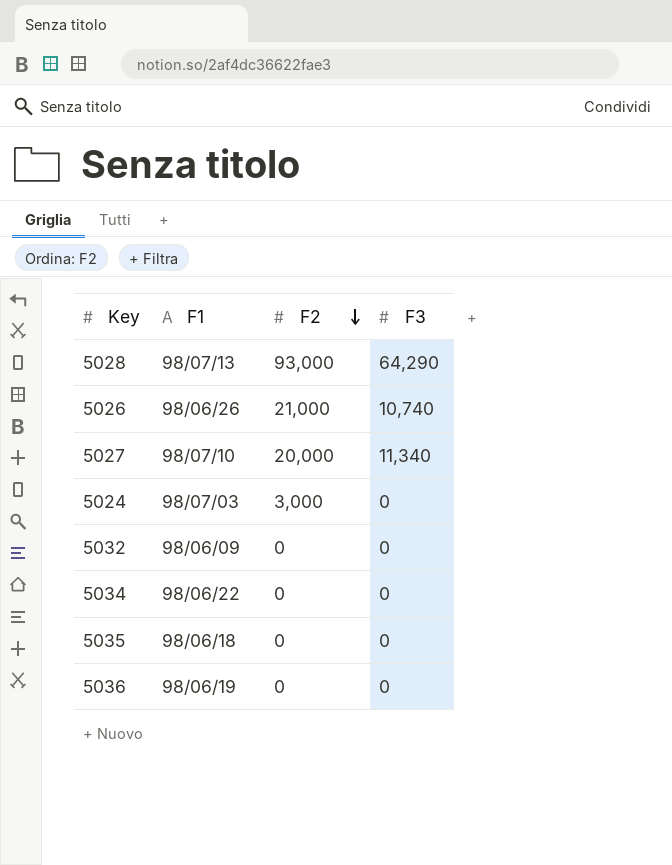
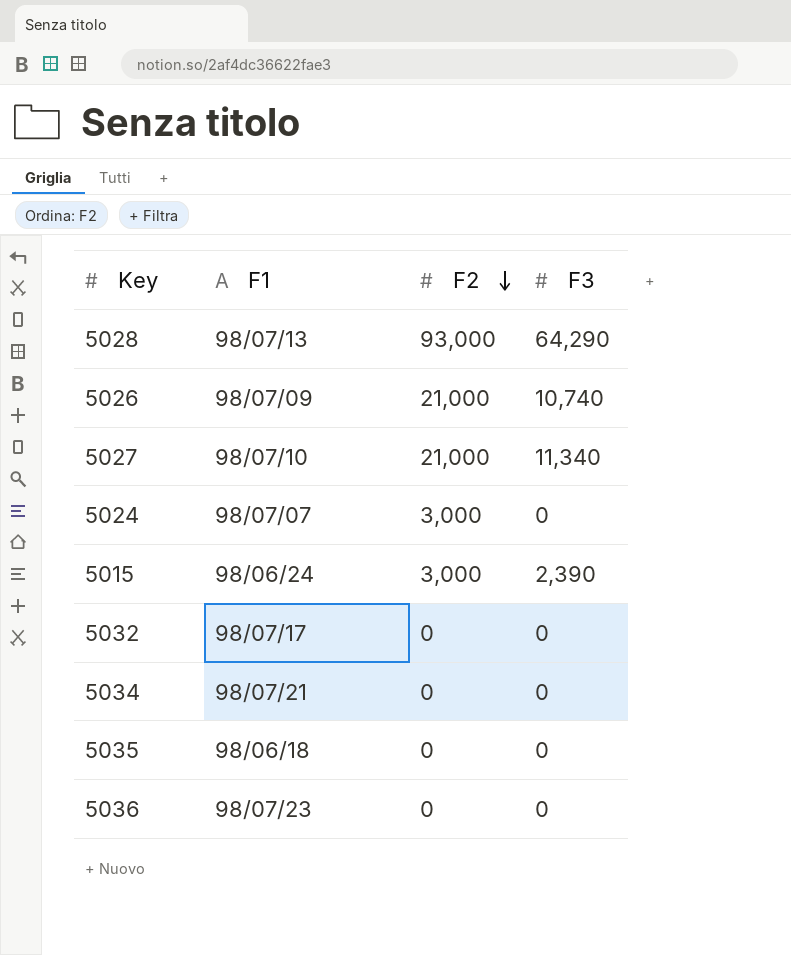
5026 | F1: 98/06/26 -> 98/07/09
5027 | F2: 20,000 -> 21,000
5024 | F1: 98/07/03 -> 98/07/07
row 5015: none -> 98/06/24 | 3,000 | 2,390
5032 | F1: 98/06/09 -> 98/07/17
5034 | F1: 98/06/22 -> 98/07/21
5036 | F1: 98/06/19 -> 98/07/23

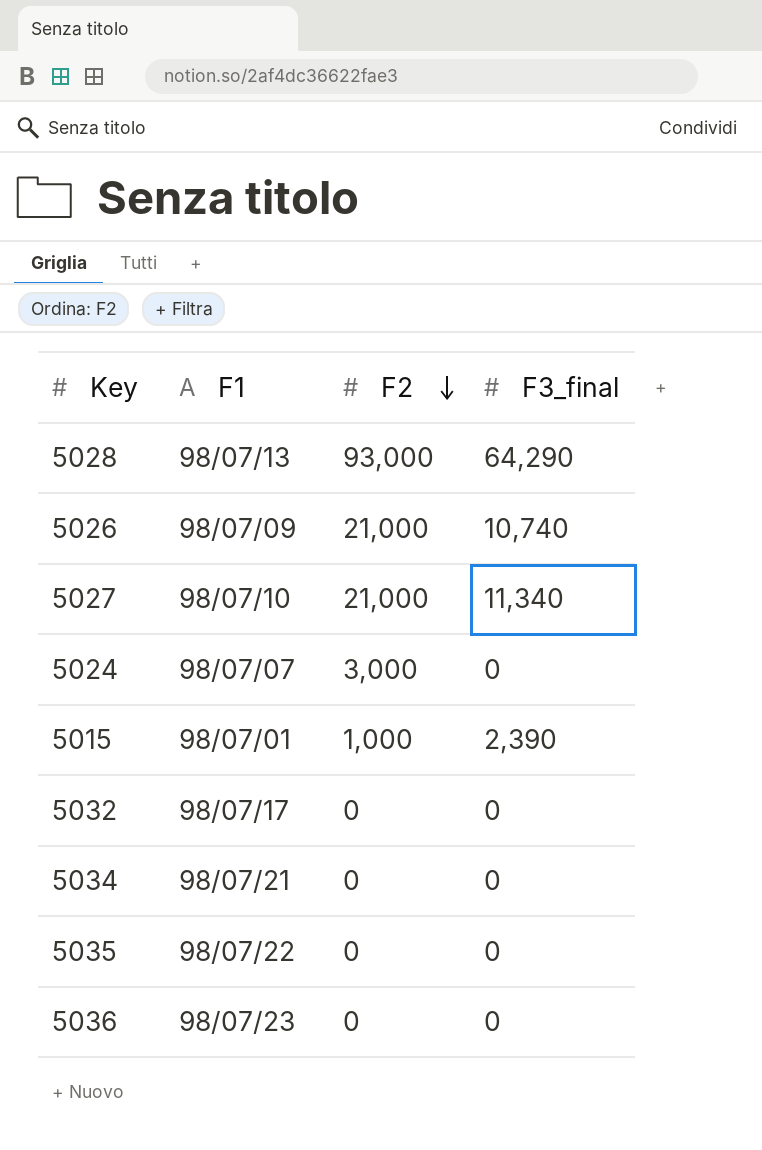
column name: F3 -> F3_final
5015 | F1: 98/06/24 -> 98/07/01
5015 | F2: 3,000 -> 1,000
5035 | F1: 98/06/18 -> 98/07/22

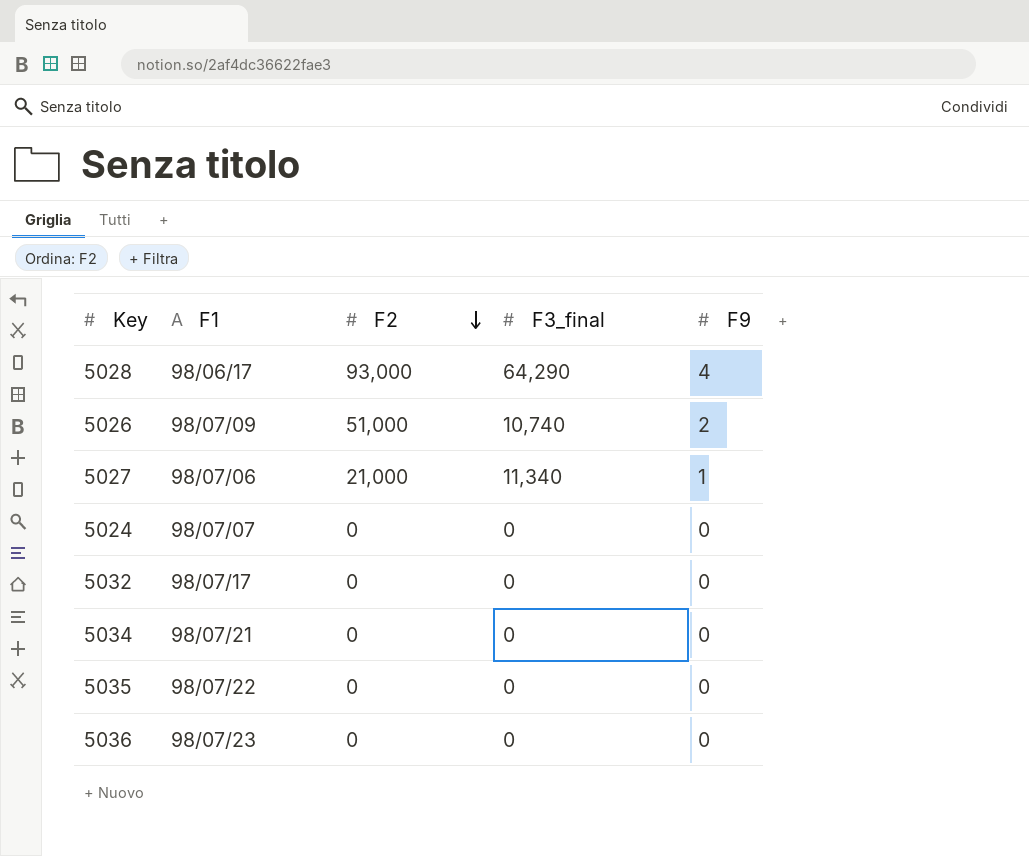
column F9 | position: none -> 5
row 5015: 98/07/01 | 1,000 | 2,390 -> none
5028 | F1: 98/07/13 -> 98/06/17
5026 | F2: 21,000 -> 51,000
5027 | F1: 98/07/10 -> 98/07/06
5024 | F2: 3,000 -> 0

